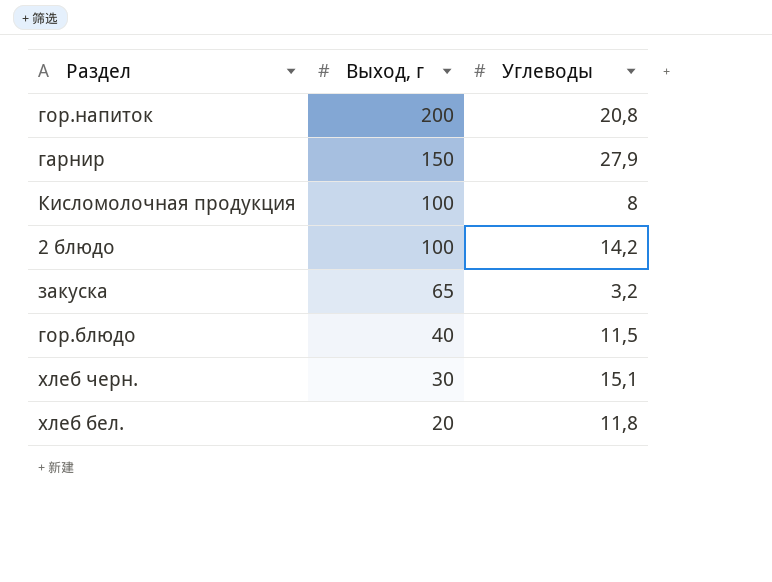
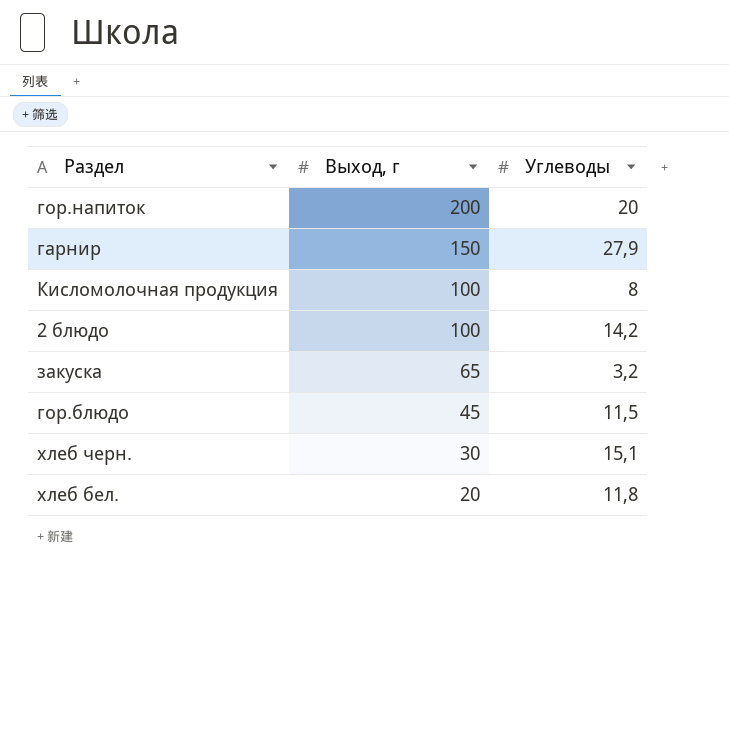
гор.напиток | Углеводы: 20,8 -> 20
гор.блюдо | Выход, г: 40 -> 45

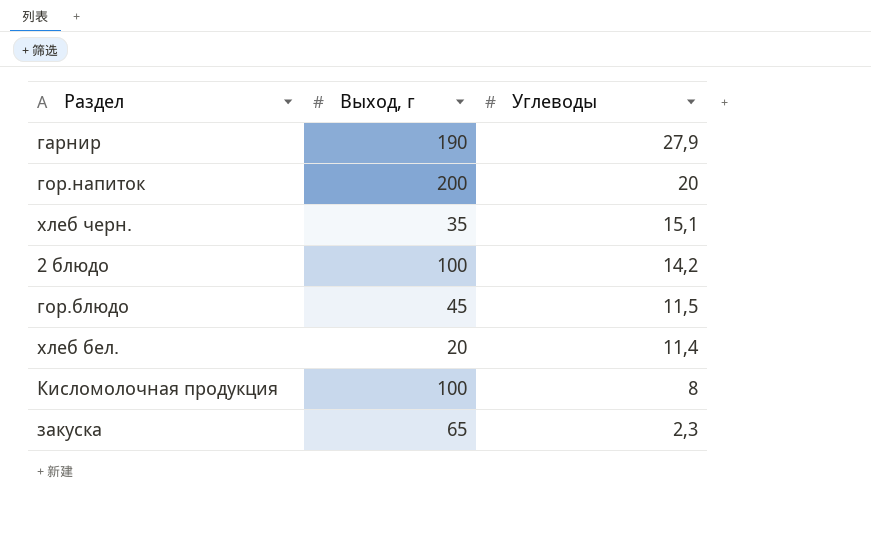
row order: Выход, г descending -> Углеводы descending
гарнир | Выход, г: 150 -> 190
хлеб черн. | Выход, г: 30 -> 35
хлеб бел. | Углеводы: 11,8 -> 11,4
закуска | Углеводы: 3,2 -> 2,3

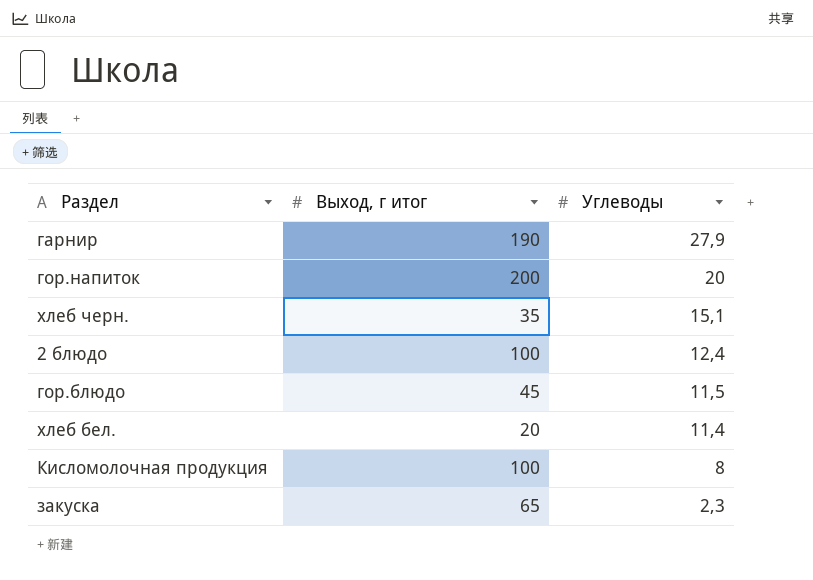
column name: Выход, г -> Выход, г итог
2 блюдо | Углеводы: 14,2 -> 12,4

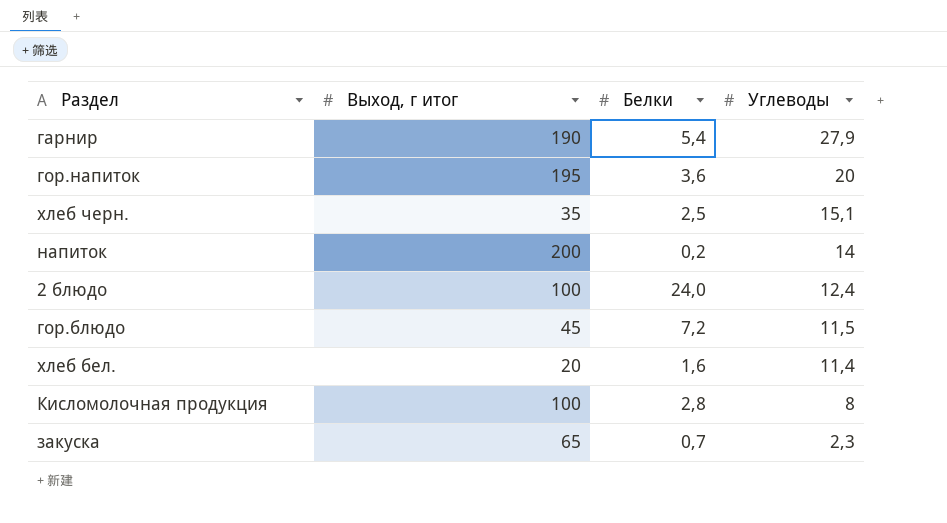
column Белки | position: none -> 3
гор.напиток | Выход, г итог: 200 -> 195
row напиток: none -> 200 | 0,2 | 14

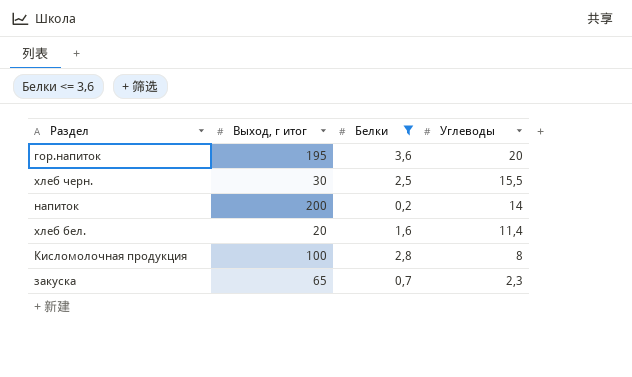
filter: none -> Белки <= 3,6
хлеб черн. | Выход, г итог: 35 -> 30
хлеб черн. | Углеводы: 15,1 -> 15,5

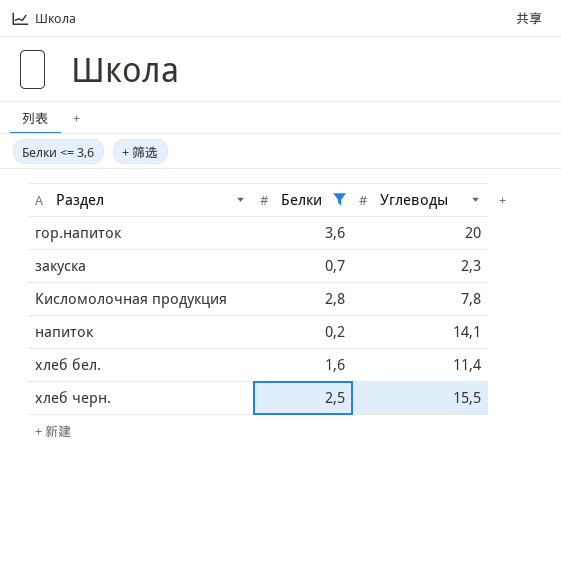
row order: Углеводы descending -> Раздел ascending
column Выход, г итог | position: 2 -> none
Кисломолочная продукция | Углеводы: 8 -> 7,8
напиток | Углеводы: 14 -> 14,1

